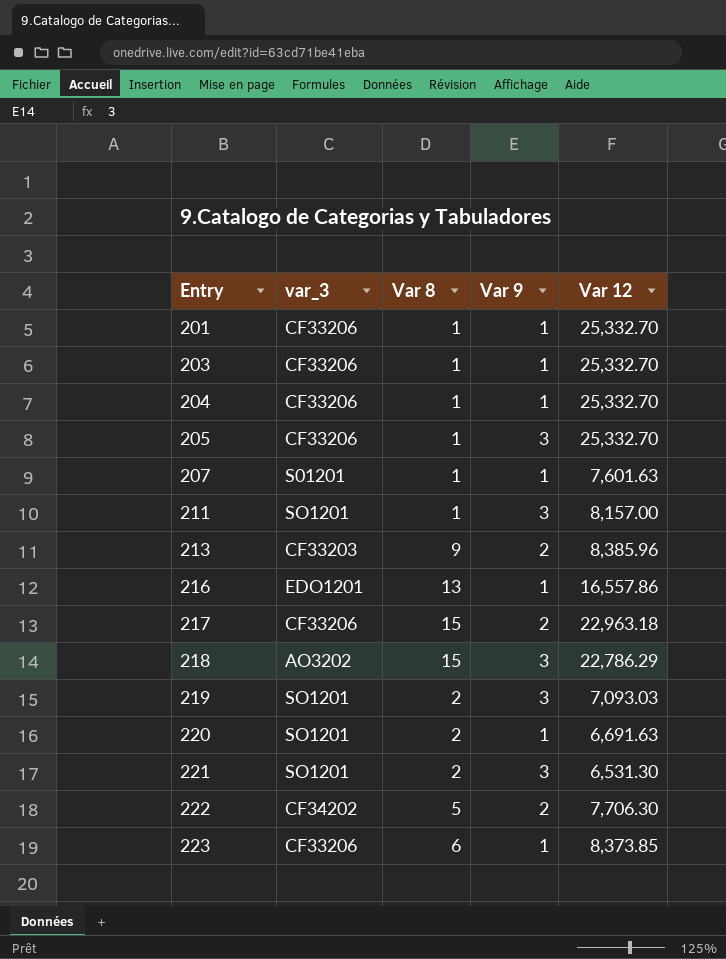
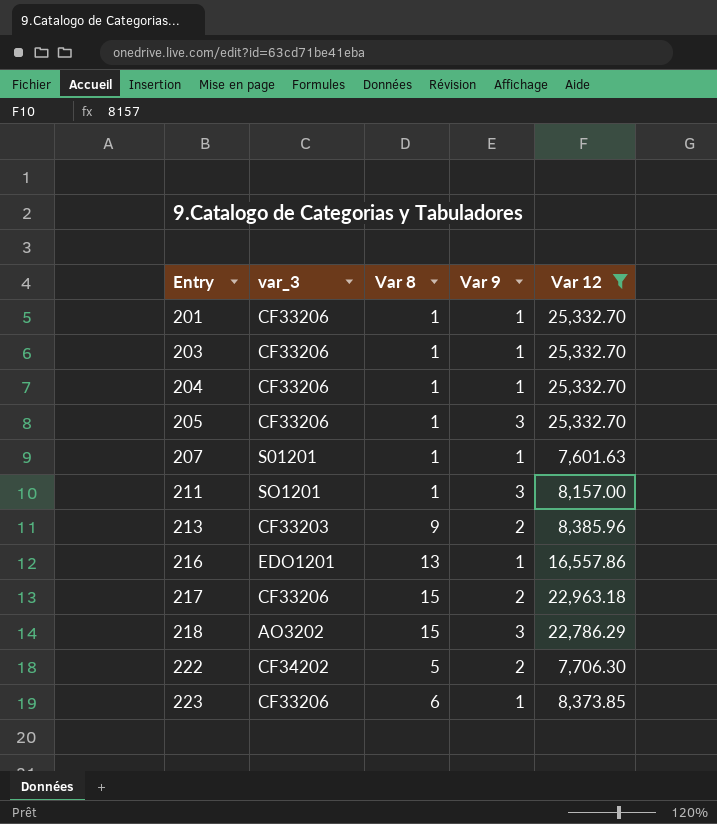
filter: none -> Var 12 >= 7,601.63

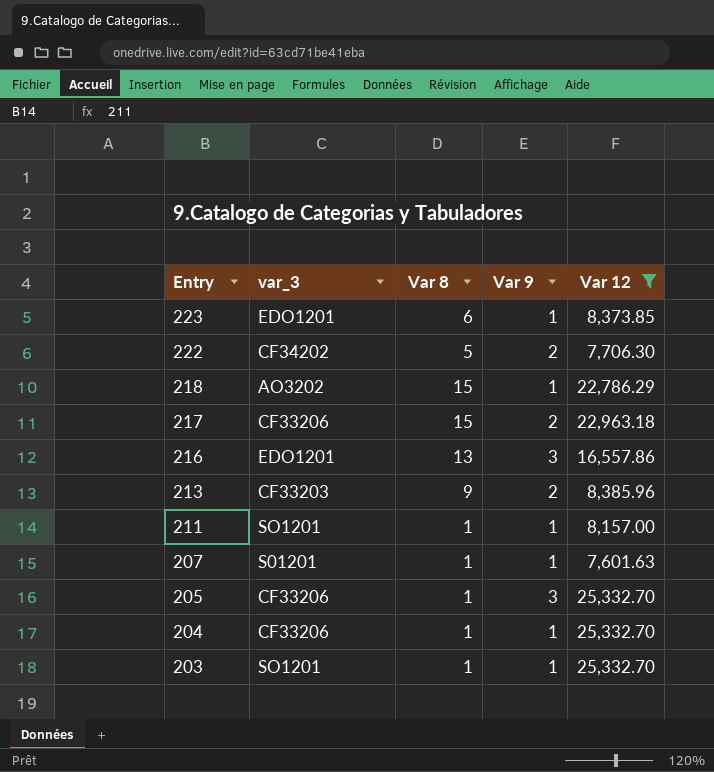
row order: Entry ascending -> Entry descending
row 201: CF33206 | 1 | 1 | 25,332.70 -> none
223 | var_3: CF33206 -> EDO1201
218 | Var 9: 3 -> 1
216 | Var 9: 1 -> 3
211 | Var 9: 3 -> 1
203 | var_3: CF33206 -> SO1201

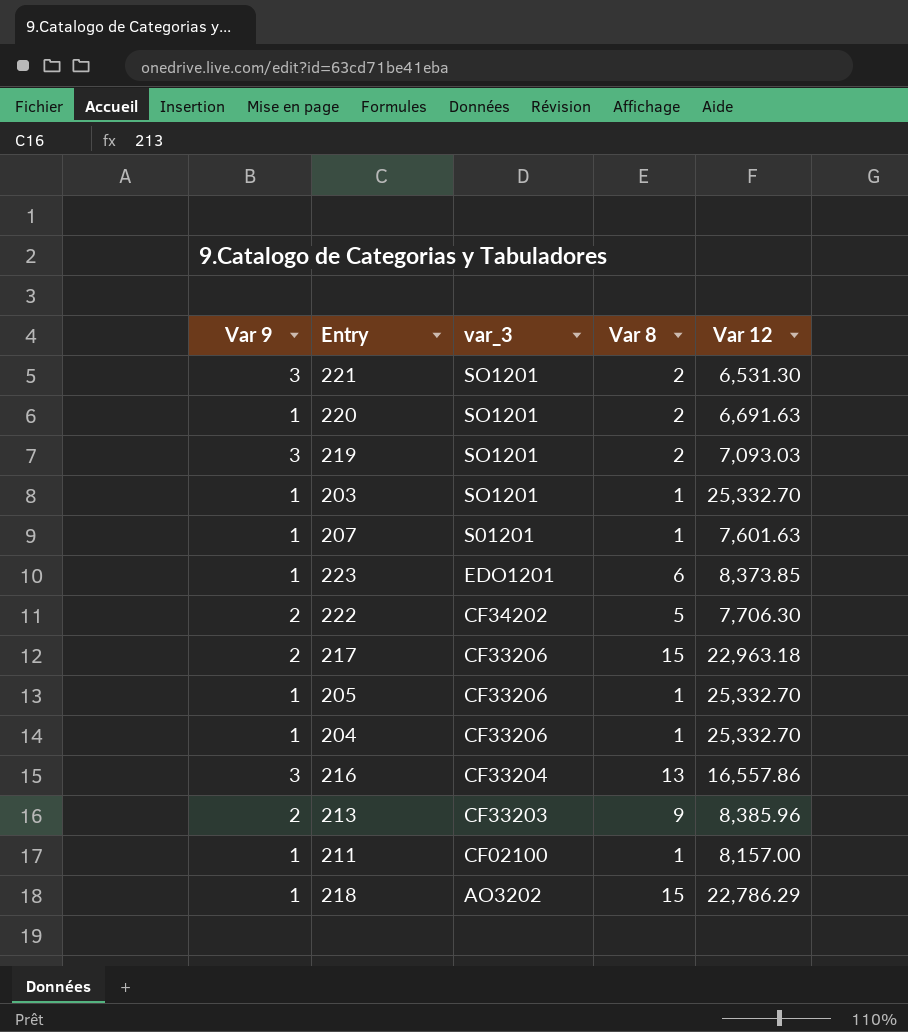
filter: Var 12 >= 7,601.63 -> none
row order: Entry descending -> var_3 descending
column Var 9 | position: 4 -> 1
205 | Var 9: 3 -> 1
216 | var_3: EDO1201 -> CF33204
211 | var_3: SO1201 -> CF02100

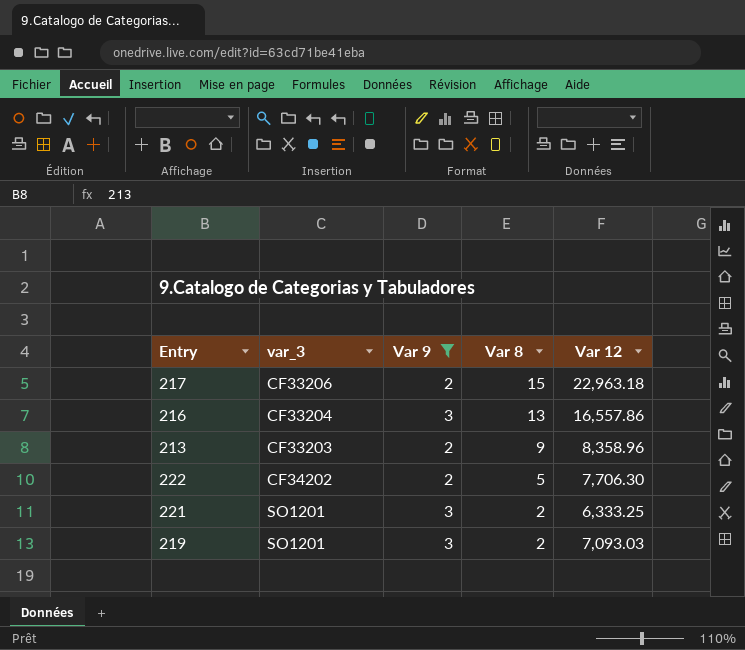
filter: none -> Var 9 != 1
row order: var_3 descending -> Var 8 descending
column Var 9 | position: 1 -> 3
213 | Var 12: 8,385.96 -> 8,358.96
221 | Var 12: 6,531.30 -> 6,333.25

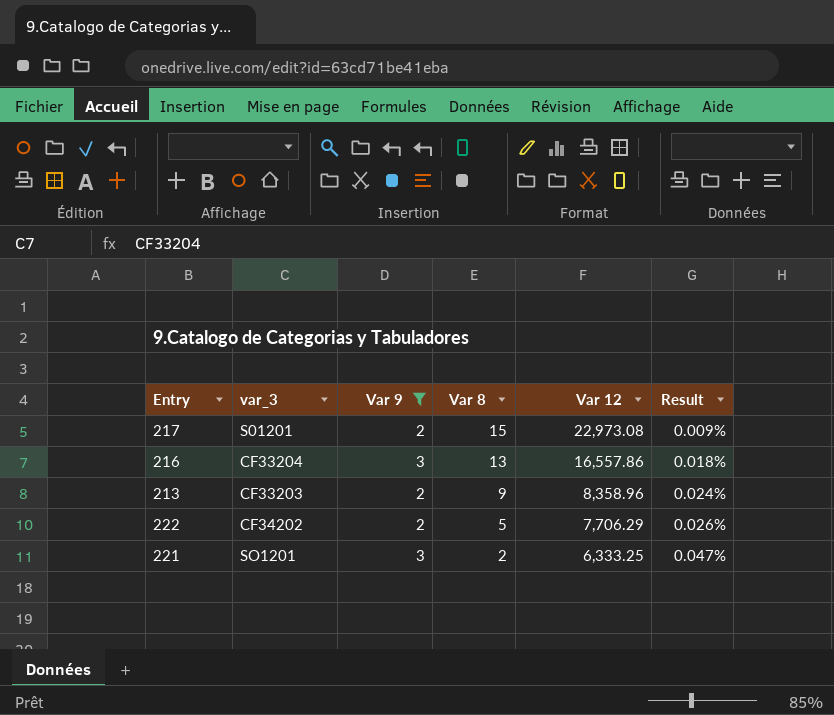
column Result | formula: none -> [Var 9] / [Var 12]
row 219: SO1201 | 3 | 2 | 7,093.03 -> none
217 | var_3: CF33206 -> S01201
217 | Var 12: 22,963.18 -> 22,973.08
222 | Var 12: 7,706.30 -> 7,706.29

